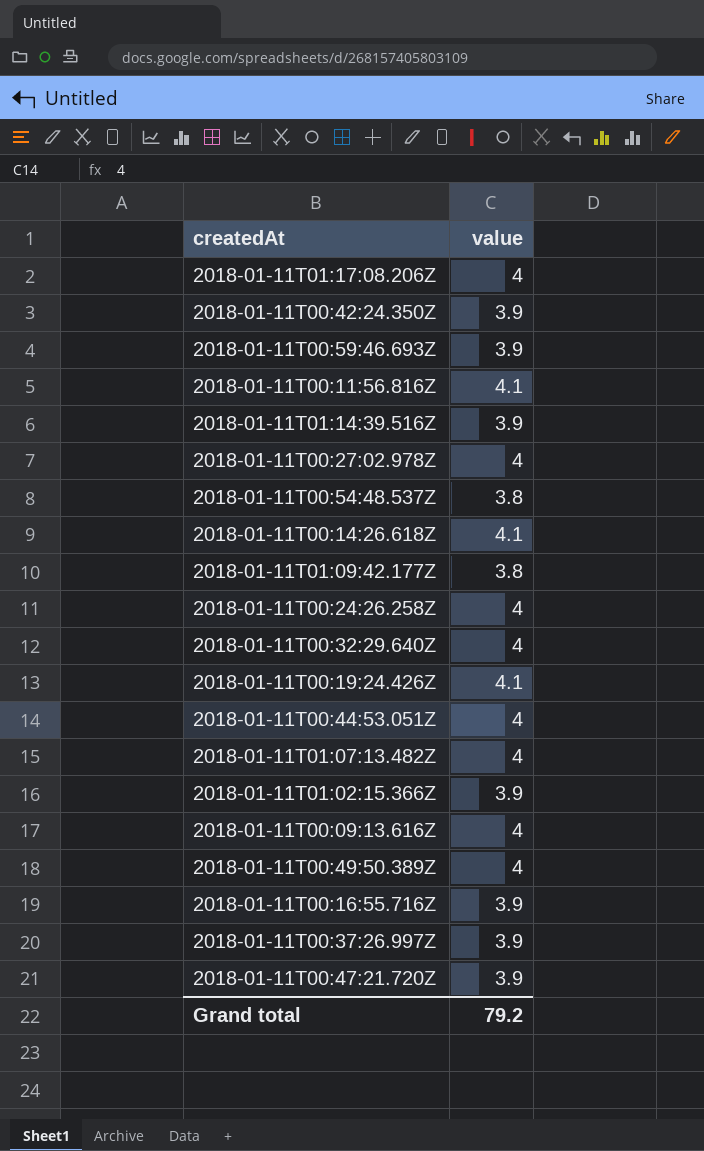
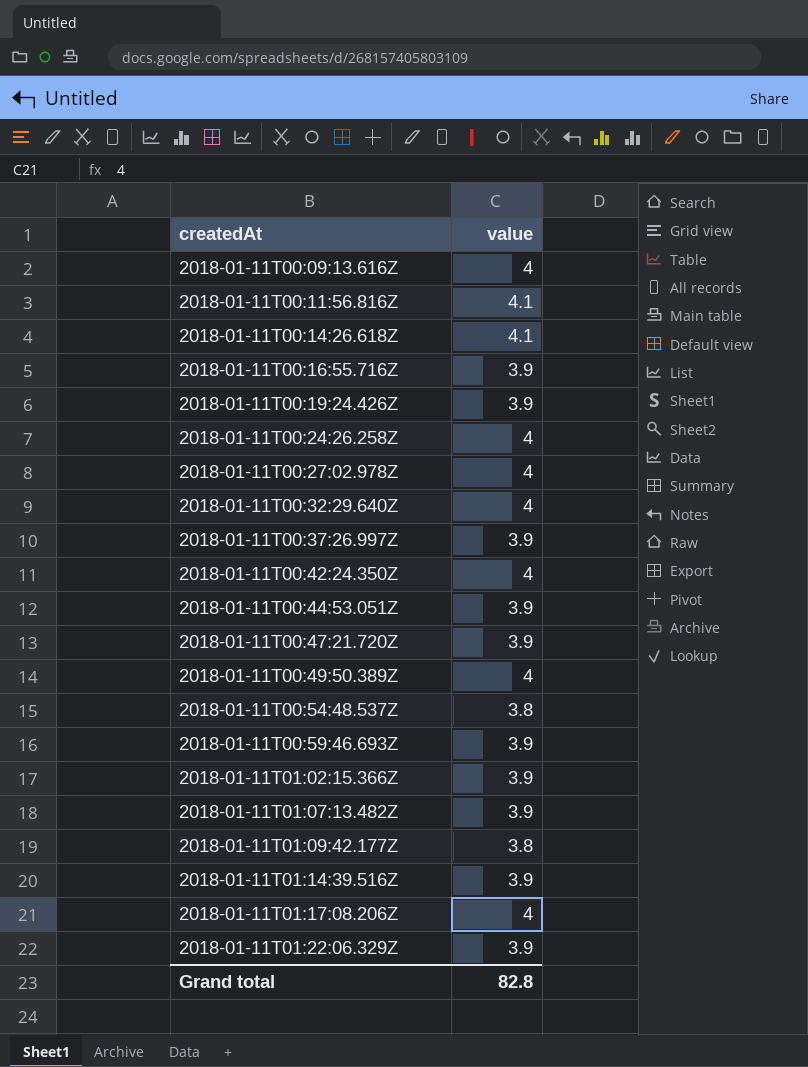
row order: none -> createdAt ascending
2018-01-11T00:19:24.426Z | value: 4.1 -> 3.9
2018-01-11T00:42:24.350Z | value: 3.9 -> 4
2018-01-11T00:44:53.051Z | value: 4 -> 3.9
2018-01-11T01:07:13.482Z | value: 4 -> 3.9
row 2018-01-11T01:22:06.329Z: none -> 3.9
Grand total | value: 79.2 -> 82.8

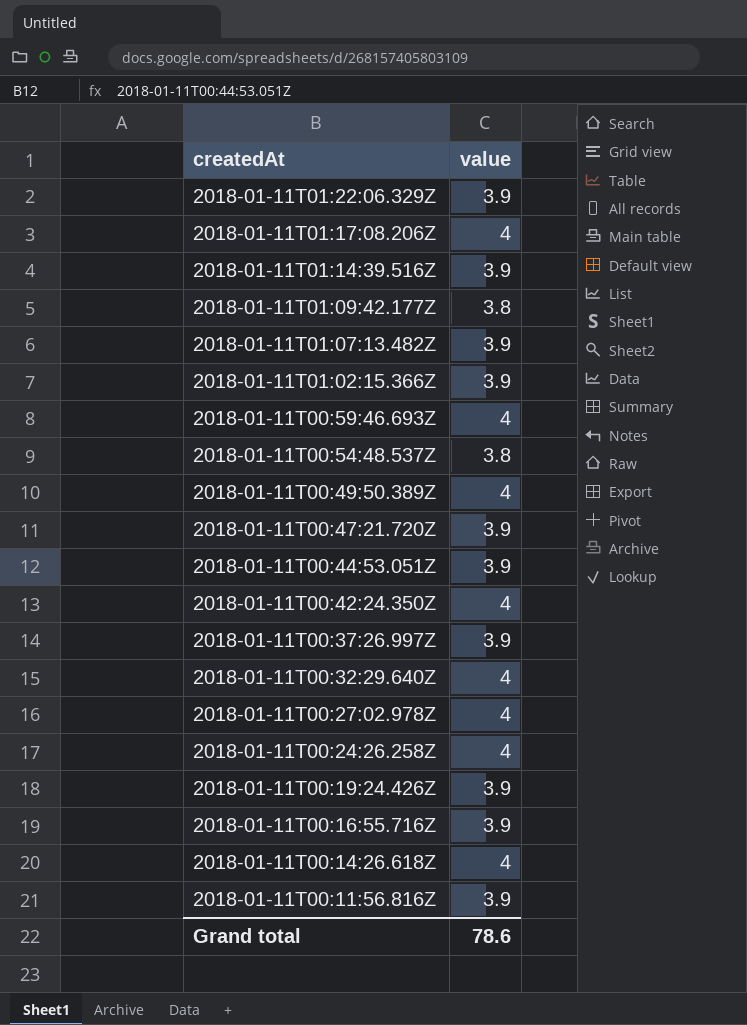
row order: createdAt ascending -> createdAt descending
row 2018-01-11T00:09:13.616Z: 4 -> none
2018-01-11T00:59:46.693Z | value: 3.9 -> 4
2018-01-11T00:14:26.618Z | value: 4.1 -> 4
2018-01-11T00:11:56.816Z | value: 4.1 -> 3.9
Grand total | value: 82.8 -> 78.6

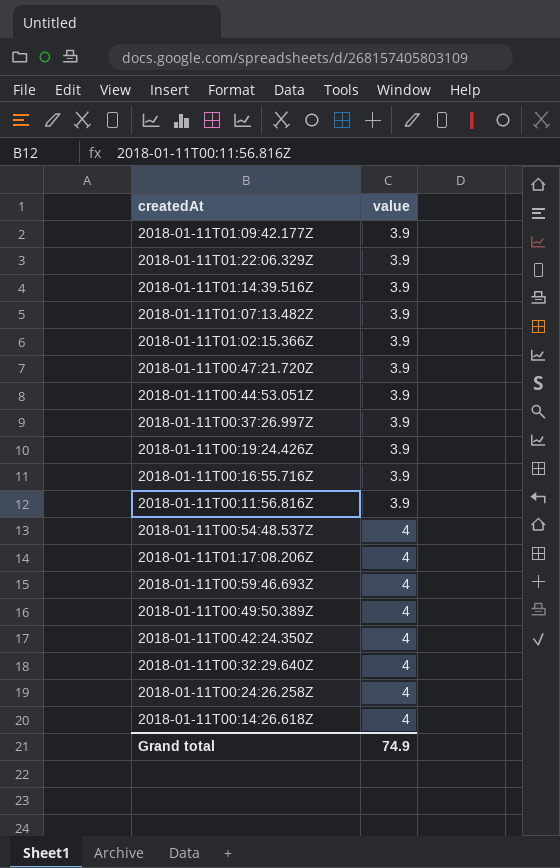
row order: createdAt descending -> value ascending
row 2018-01-11T00:27:02.978Z: 4 -> none
2018-01-11T01:09:42.177Z | value: 3.8 -> 3.9
2018-01-11T00:54:48.537Z | value: 3.8 -> 4
Grand total | value: 78.6 -> 74.9

